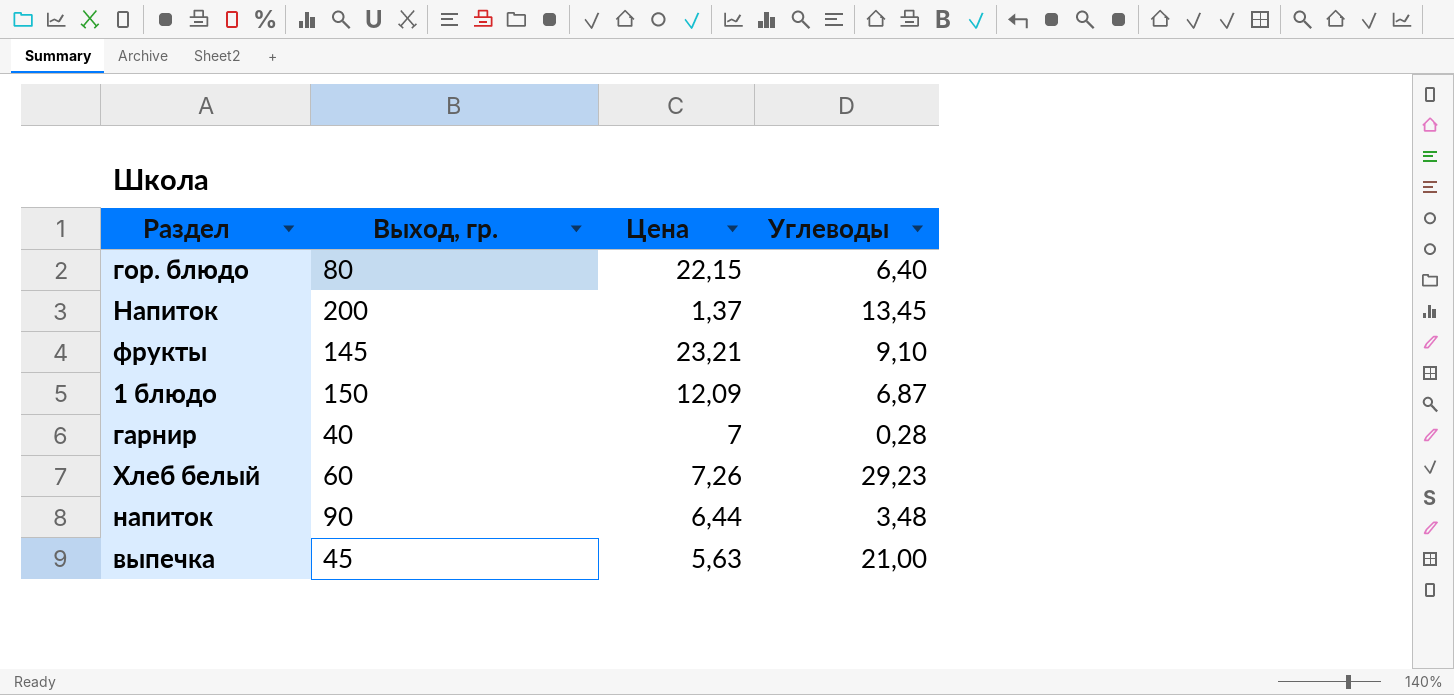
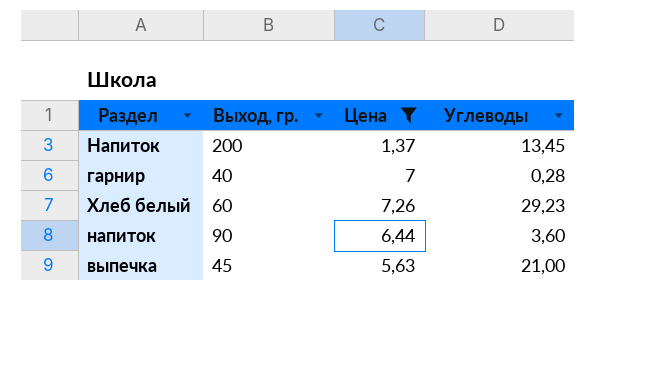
filter: none -> Цена <= 7,26
напиток | Углеводы: 3,48 -> 3,60

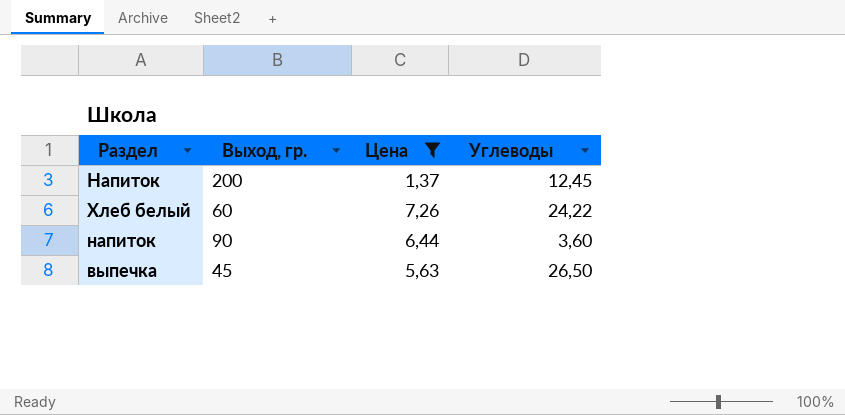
row гарнир: 40 | 7 | 0,28 -> none
Напиток | Углеводы: 13,45 -> 12,45
Хлеб белый | Углеводы: 29,23 -> 24,22
выпечка | Углеводы: 21,00 -> 26,50

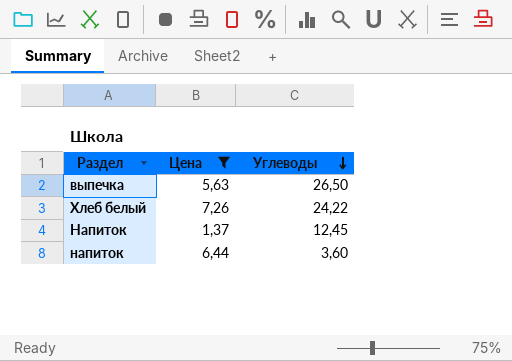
row order: none -> Углеводы descending
column Выход, гр. | position: 2 -> none

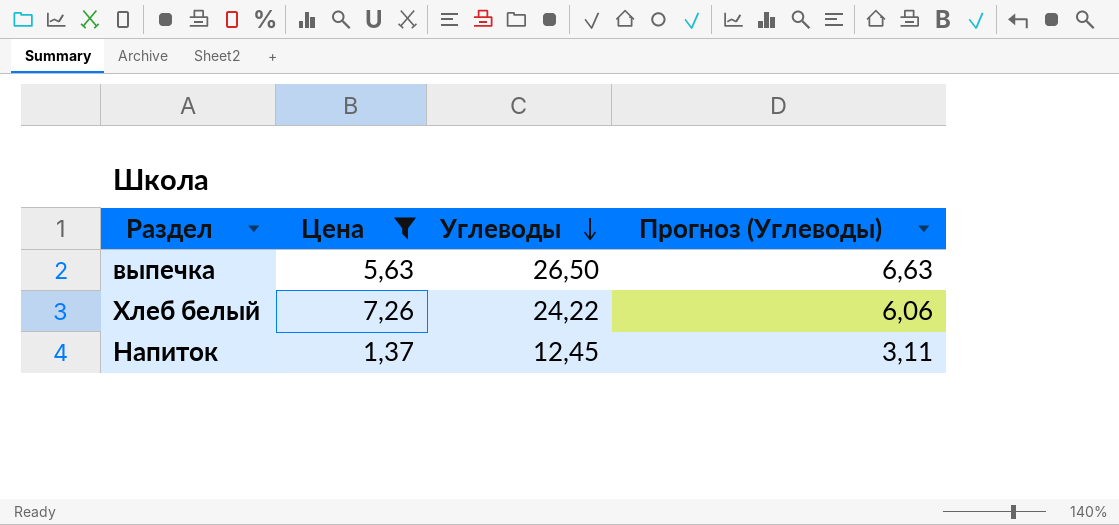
column Прогноз (Углеводы) | formula: none -> [Углеводы] * 0,25
row напиток: 6,44 | 3,60 -> none

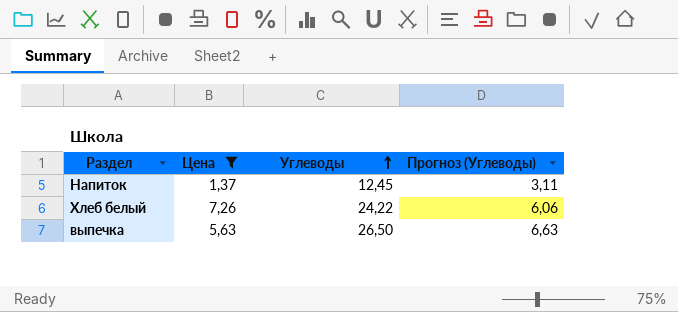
row order: Углеводы descending -> Углеводы ascending

